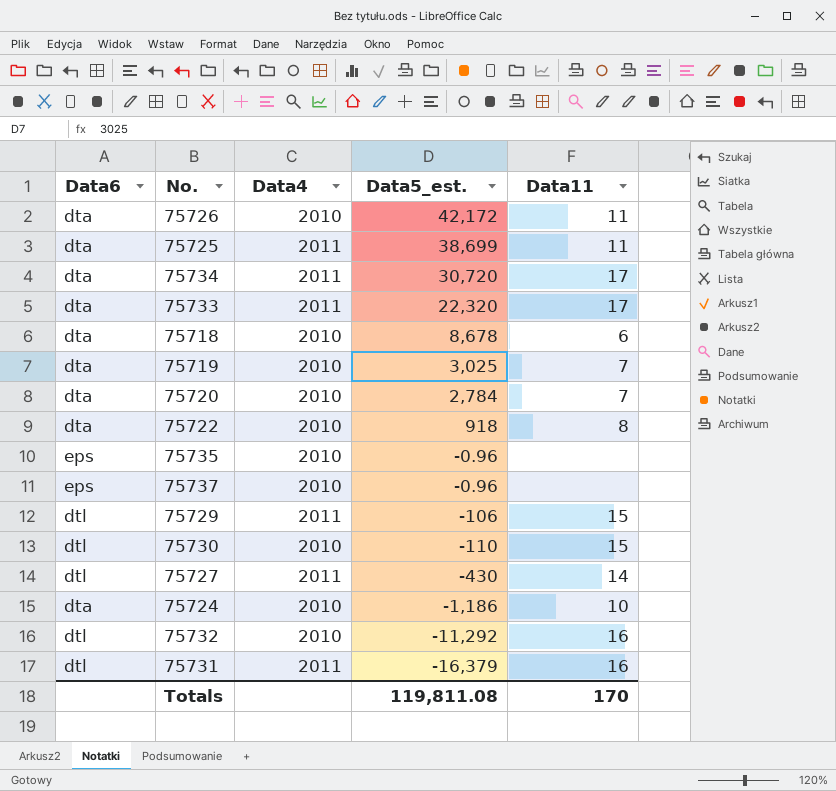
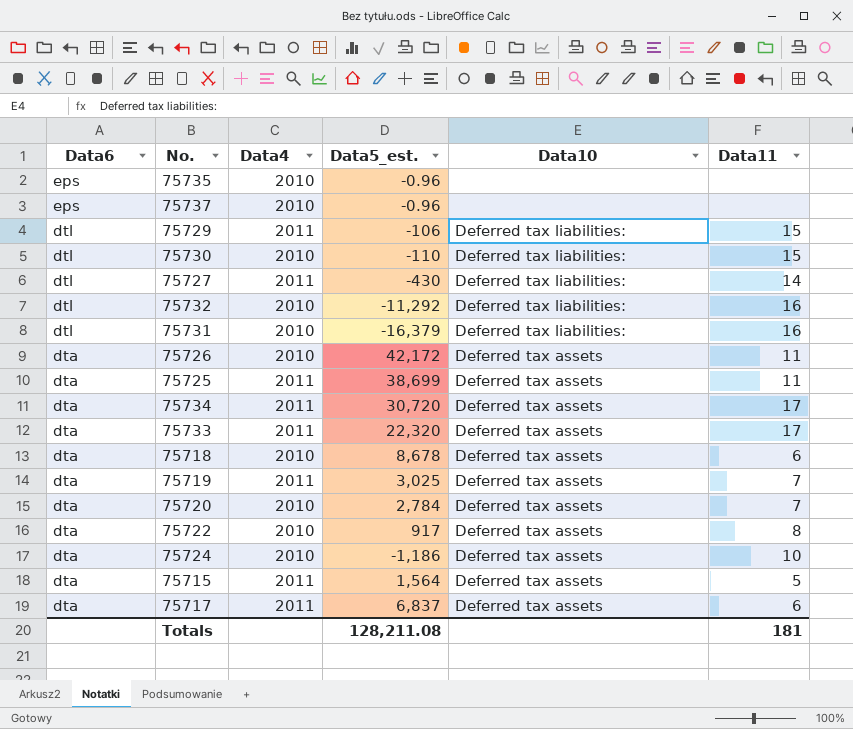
row order: Data5_est. descending -> Data6 descending
column Data10 | position: none -> 5
75731 | Data4: 2011 -> 2010
75719 | Data4: 2010 -> 2011
75722 | Data5_est.: 918 -> 917
row 75715: none -> dta | 2011 | 1,564 | Deferred tax assets | 5
row 75717: none -> dta | 2011 | 6,837 | Deferred tax assets | 6
Totals | Data5_est.: 119,811.08 -> 128,211.08
Totals | Data11: 170 -> 181

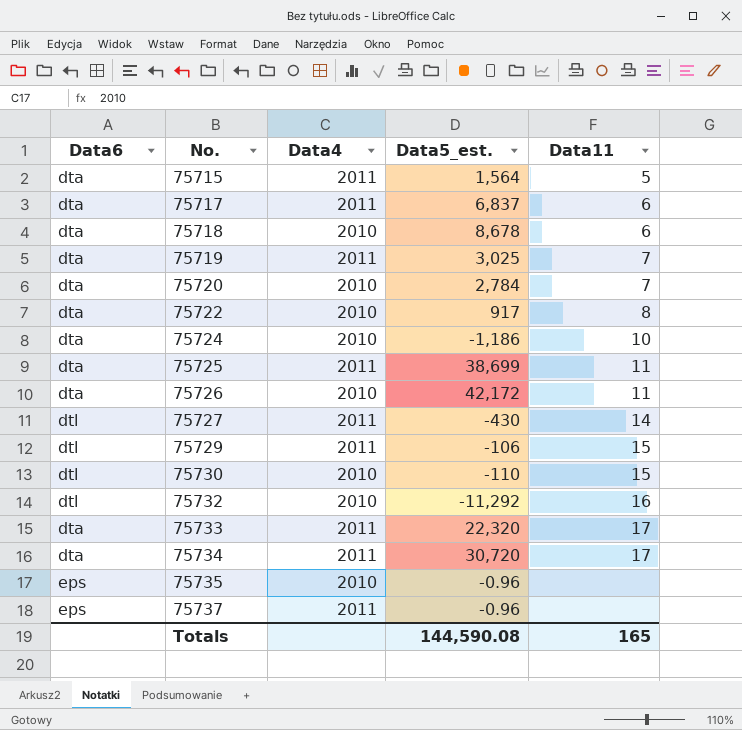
row order: Data6 descending -> No. ascending
column Data10 | position: 5 -> none
row 75731: dtl | 2010 | -16,379 | Deferred tax liabilities: | 16 -> none
75737 | Data4: 2010 -> 2011
Totals | Data5_est.: 128,211.08 -> 144,590.08
Totals | Data11: 181 -> 165

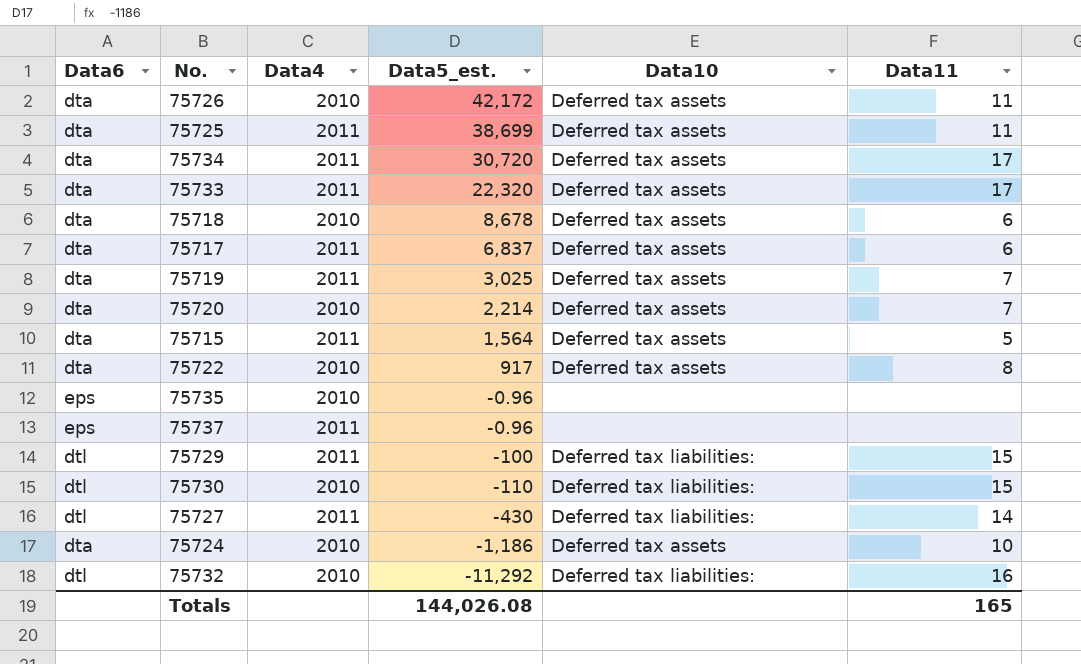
row order: No. ascending -> Data5_est. descending
column Data10 | position: none -> 5
75720 | Data5_est.: 2,784 -> 2,214
75729 | Data5_est.: -106 -> -100
Totals | Data5_est.: 144,590.08 -> 144,026.08

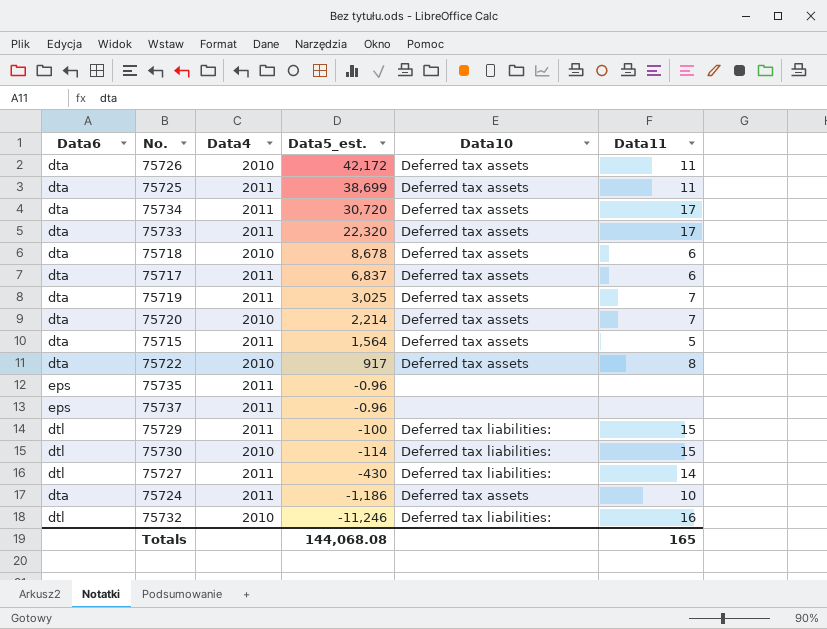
75735 | Data4: 2010 -> 2011
75730 | Data5_est.: -110 -> -114
75724 | Data4: 2010 -> 2011
75732 | Data5_est.: -11,292 -> -11,246
Totals | Data5_est.: 144,026.08 -> 144,068.08

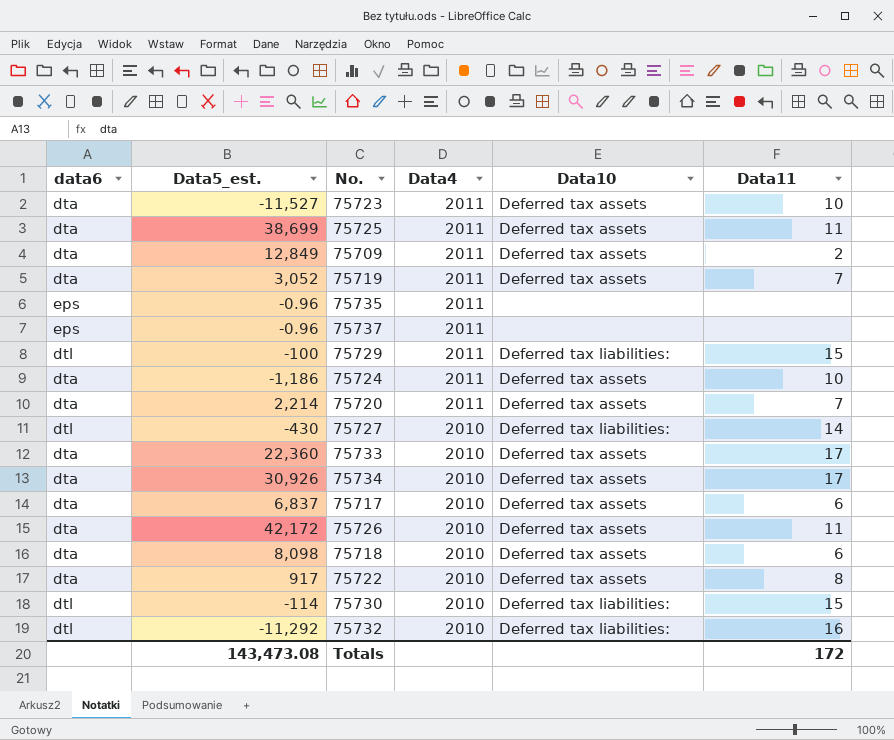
row order: Data5_est. descending -> Data4 descending
column name: Data6 -> data6
column Data5_est. | position: 4 -> 2
row 75715: dta | 2011 | 1,564 | Deferred tax assets | 5 -> none
row 75723: none -> dta | -11,527 | 2011 | Deferred tax assets | 10
row 75709: none -> dta | 12,849 | 2011 | Deferred tax assets | 2
75719 | Data5_est.: 3,025 -> 3,052
75720 | Data4: 2010 -> 2011
75727 | Data4: 2011 -> 2010
75733 | Data5_est.: 22,320 -> 22,360
75733 | Data4: 2011 -> 2010
75734 | Data5_est.: 30,720 -> 30,926
75734 | Data4: 2011 -> 2010
75717 | Data4: 2011 -> 2010
75718 | Data5_est.: 8,678 -> 8,098
75732 | Data5_est.: -11,246 -> -11,292
Totals | Data5_est.: 144,068.08 -> 143,473.08
Totals | Data11: 165 -> 172

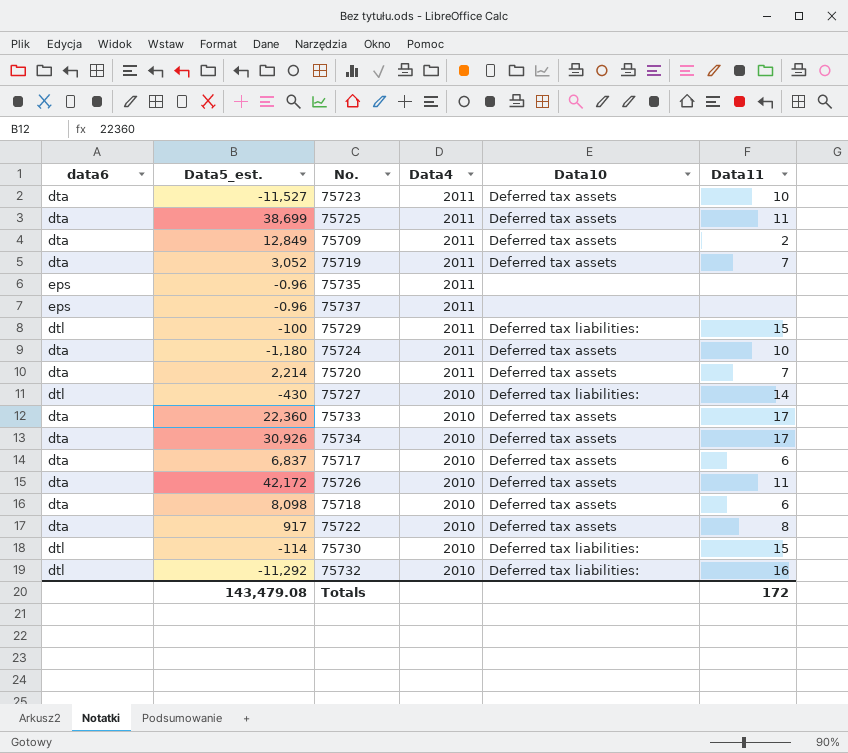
75724 | Data5_est.: -1,186 -> -1,180
Totals | Data5_est.: 143,473.08 -> 143,479.08

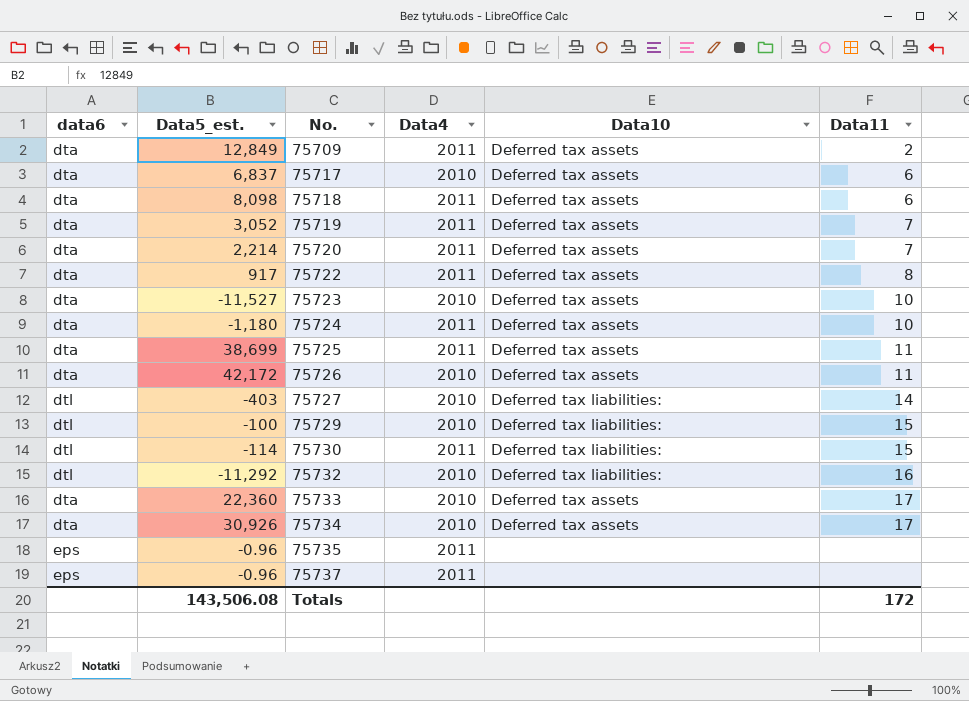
row order: Data4 descending -> No. ascending
75718 | Data4: 2010 -> 2011
75722 | Data4: 2010 -> 2011
75723 | Data4: 2011 -> 2010
75727 | Data5_est.: -430 -> -403
75729 | Data4: 2011 -> 2010
75730 | Data4: 2010 -> 2011
Totals | Data5_est.: 143,479.08 -> 143,506.08

